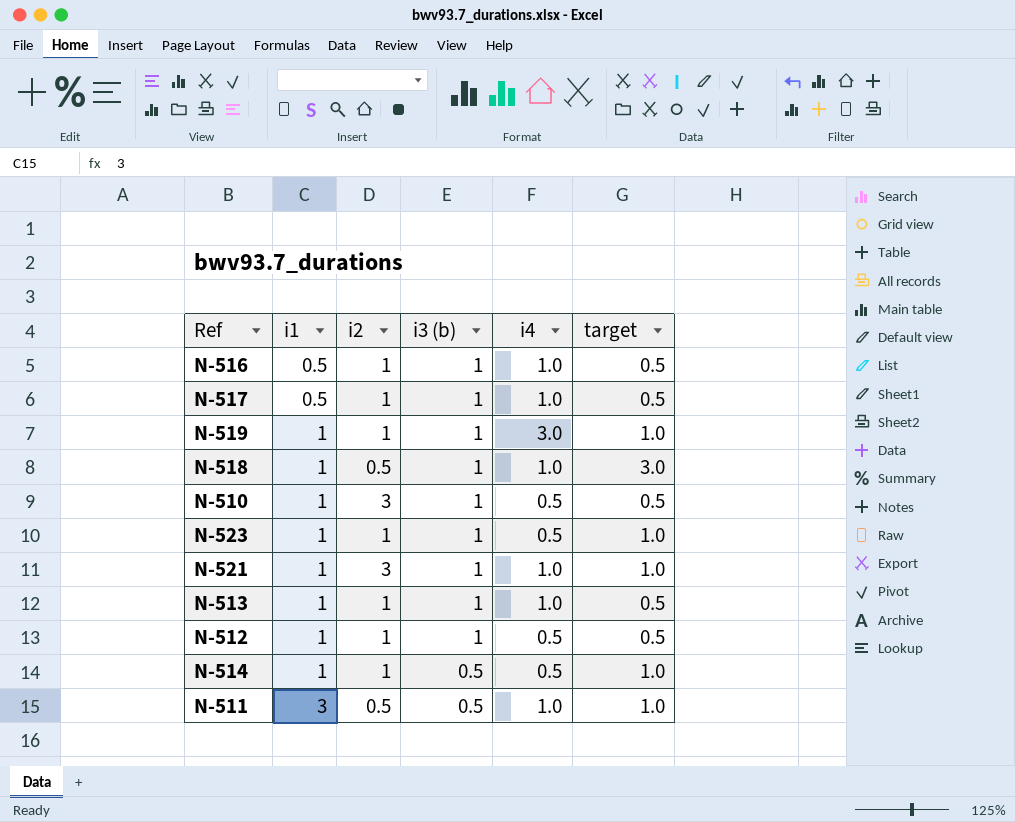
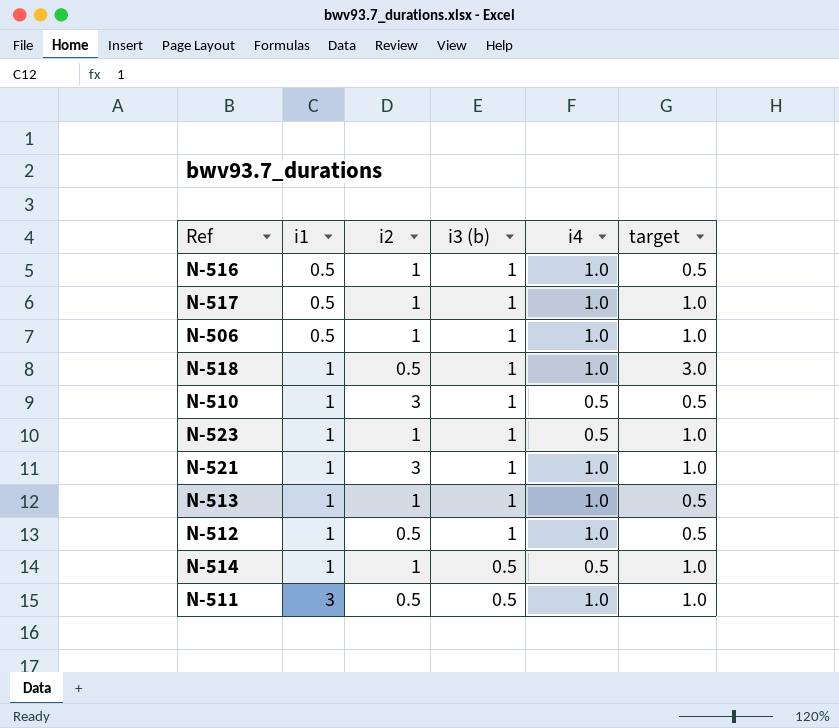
row N-519: 1 | 1 | 1 | 3.0 | 1.0 -> none
N-517 | target: 0.5 -> 1.0
row N-506: none -> 0.5 | 1 | 1 | 1.0 | 1.0
N-512 | i2: 1 -> 0.5
N-512 | i4: 0.5 -> 1.0

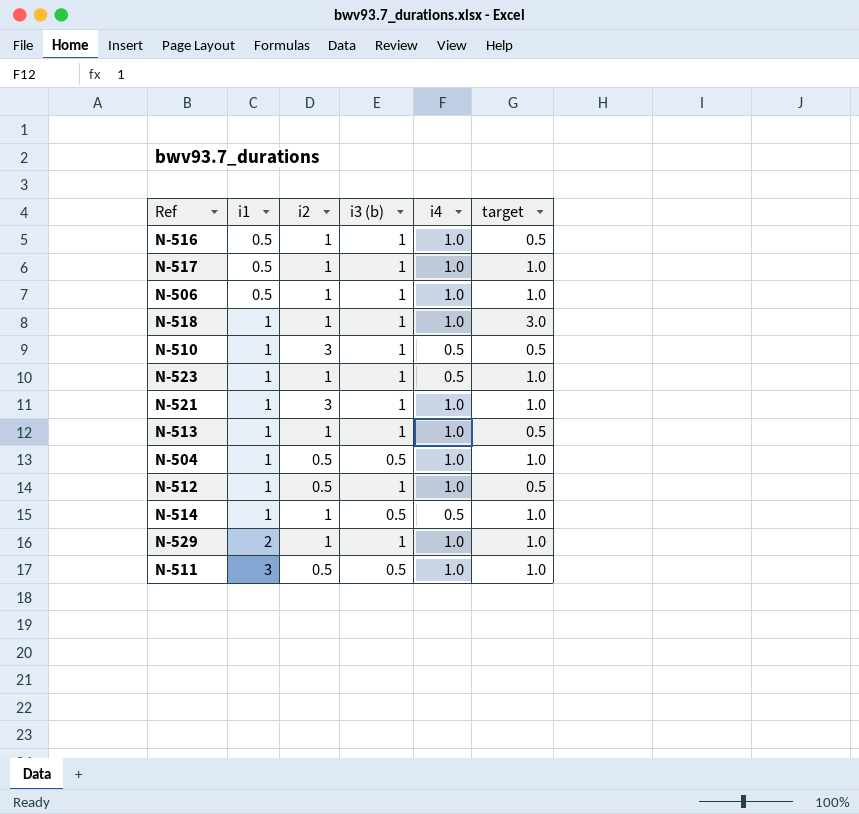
N-518 | i2: 0.5 -> 1
row N-504: none -> 1 | 0.5 | 0.5 | 1.0 | 1.0
row N-529: none -> 2 | 1 | 1 | 1.0 | 1.0

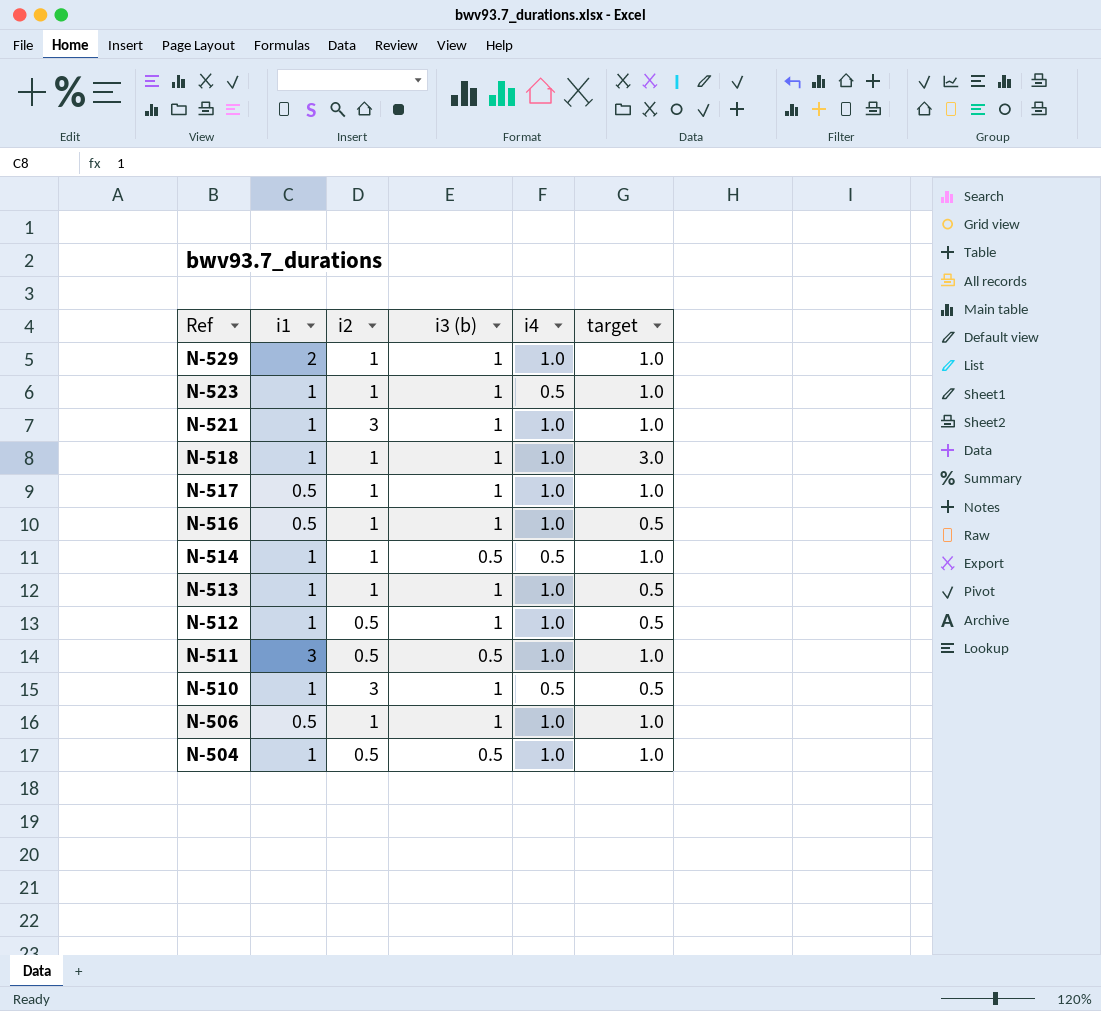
row order: i1 ascending -> Ref descending

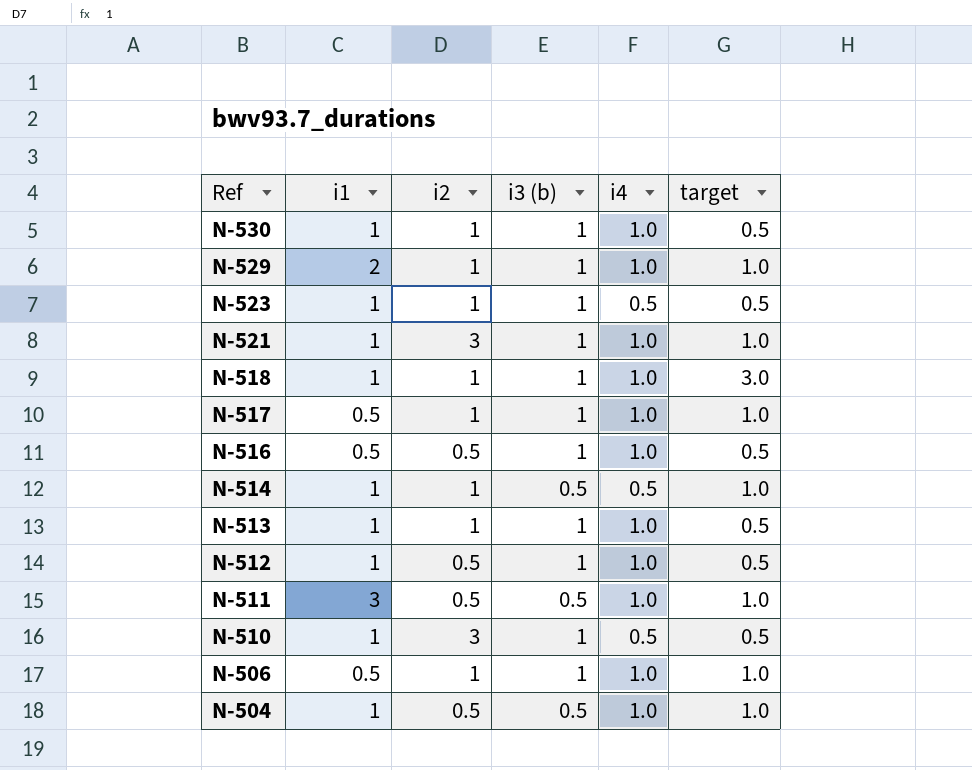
row N-530: none -> 1 | 1 | 1 | 1.0 | 0.5
N-523 | target: 1.0 -> 0.5
N-516 | i2: 1 -> 0.5

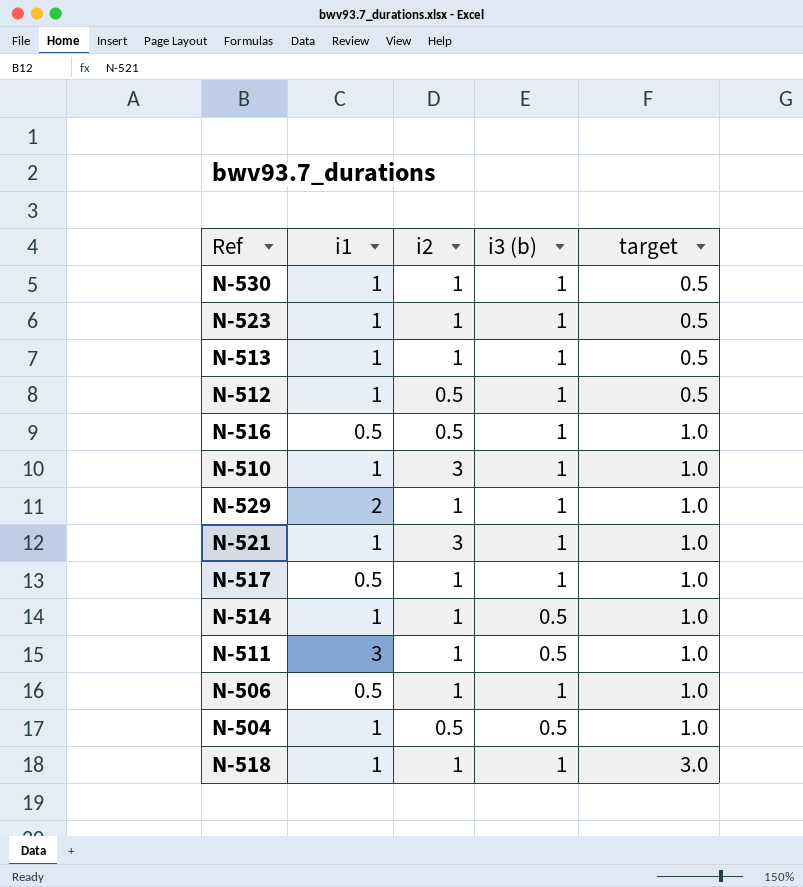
row order: Ref descending -> target ascending
column i4 | position: 5 -> none
N-516 | target: 0.5 -> 1.0
N-510 | target: 0.5 -> 1.0
N-511 | i2: 0.5 -> 1

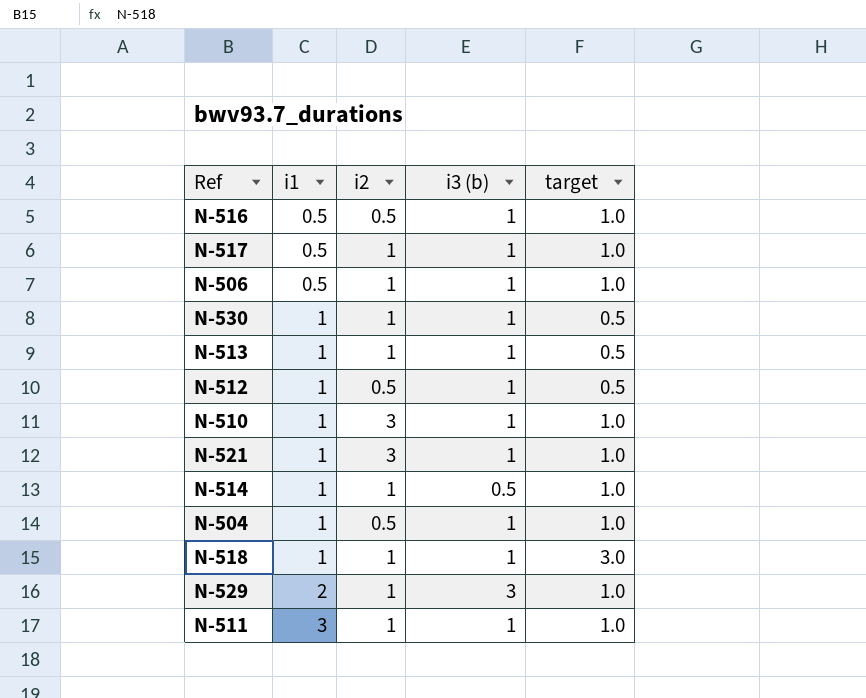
row order: target ascending -> i1 ascending
row N-523: 1 | 1 | 1 | 0.5 -> none
N-504 | i3 (b): 0.5 -> 1
N-529 | i3 (b): 1 -> 3
N-511 | i3 (b): 0.5 -> 1

